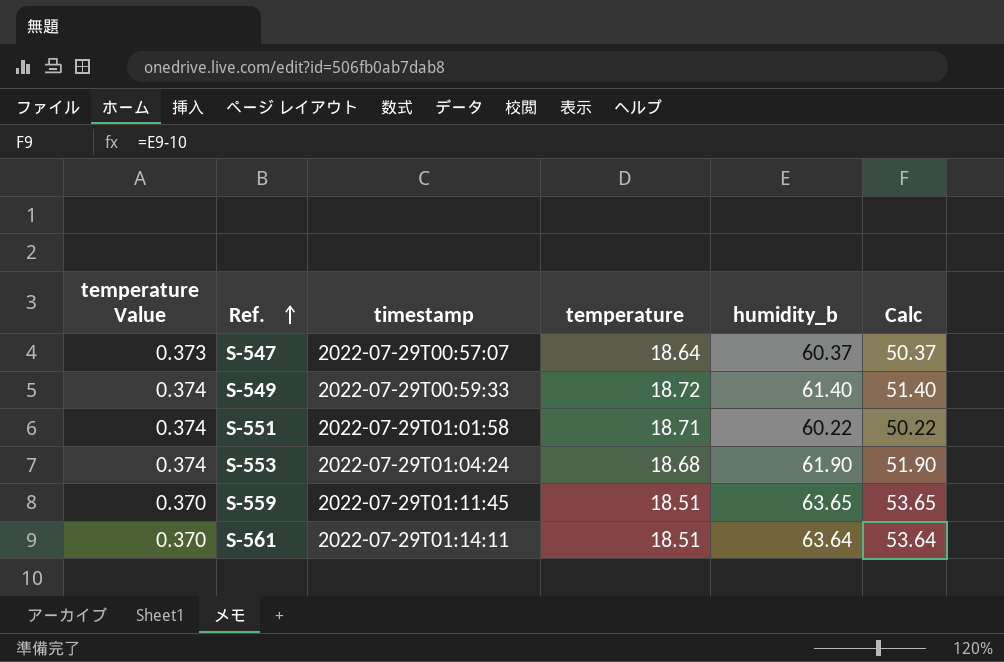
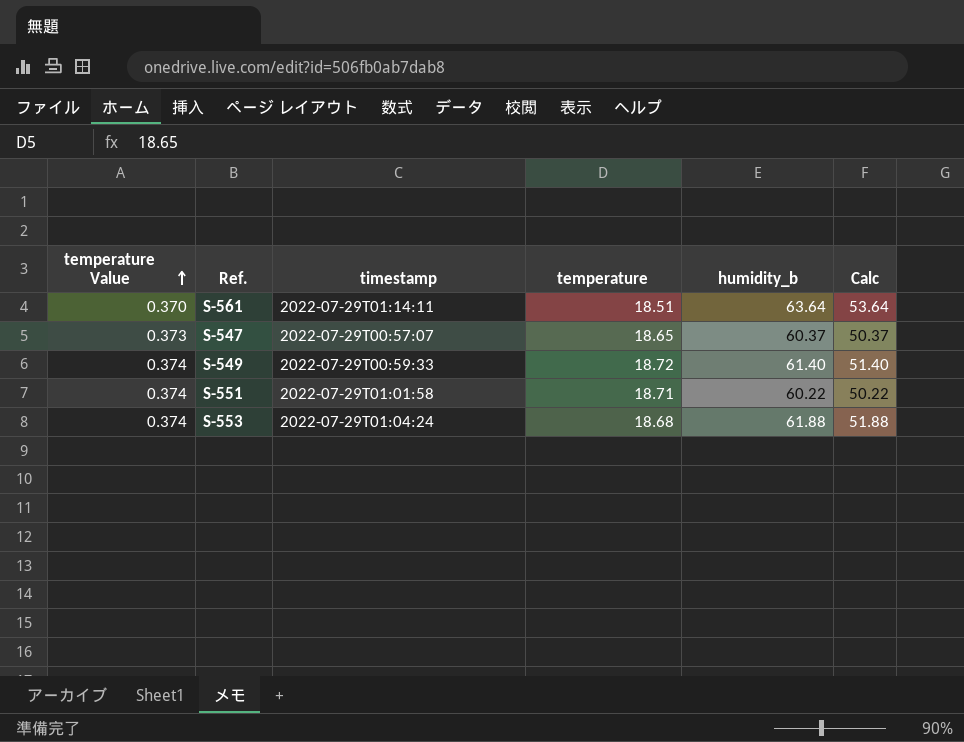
row order: Ref. ascending -> temperature Value ascending
row S-559: 0.370 | 2022-07-29T01:11:45 | 18.51 | 63.65 | 53.65 -> none
S-547 | temperature: 18.64 -> 18.65
S-553 | humidity_b: 61.90 -> 61.88
S-553 | Calc: 51.90 -> 51.88

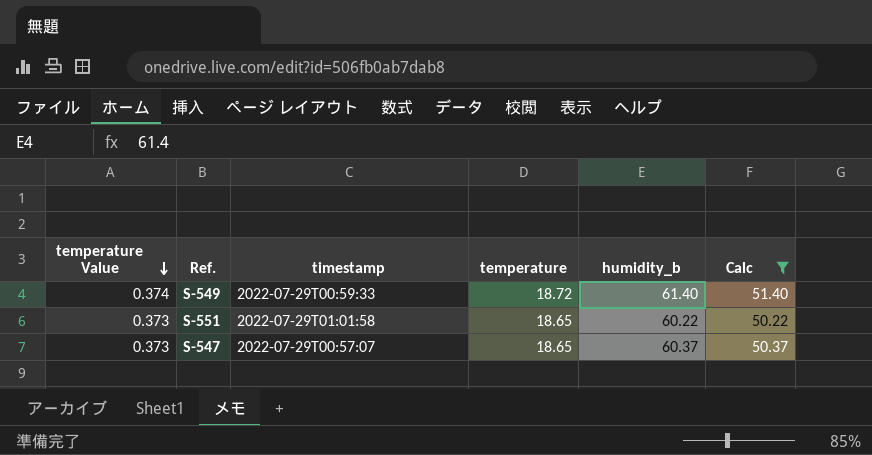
filter: none -> Calc <= 51.40
row order: temperature Value ascending -> temperature Value descending
S-551 | temperature Value: 0.374 -> 0.373
S-551 | temperature: 18.71 -> 18.65

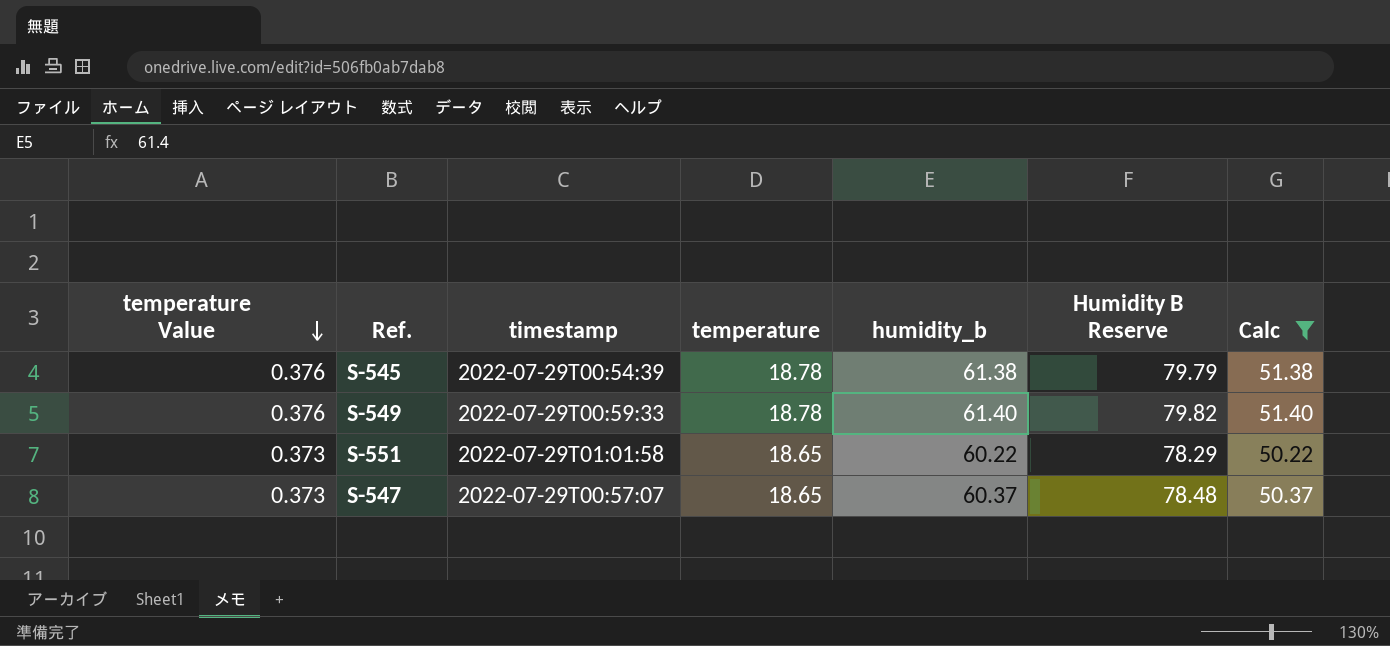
column Humidity B Reserve | formula: none -> [humidity_b] * 1.3
row S-545: none -> 0.376 | 2022-07-29T00:54:39 | 18.78 | 61.38 | 79.79 | 51.38
S-549 | temperature Value: 0.374 -> 0.376
S-549 | temperature: 18.72 -> 18.78

